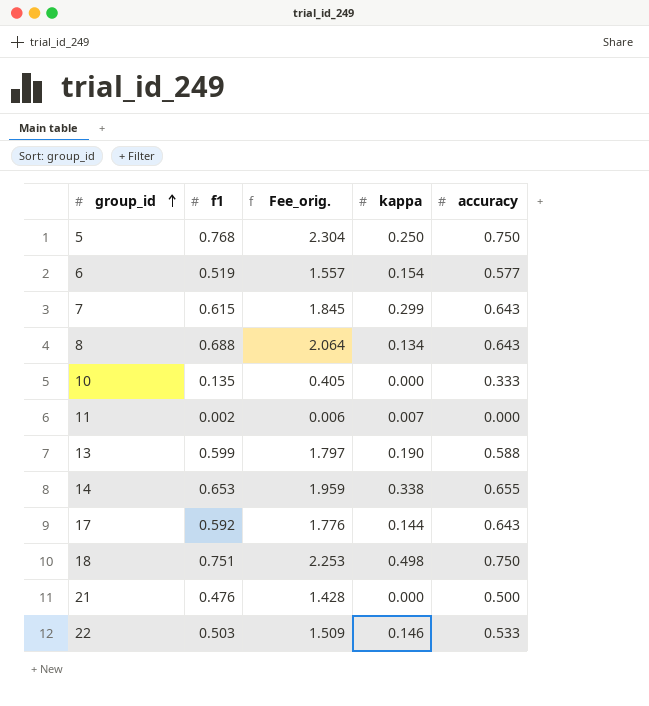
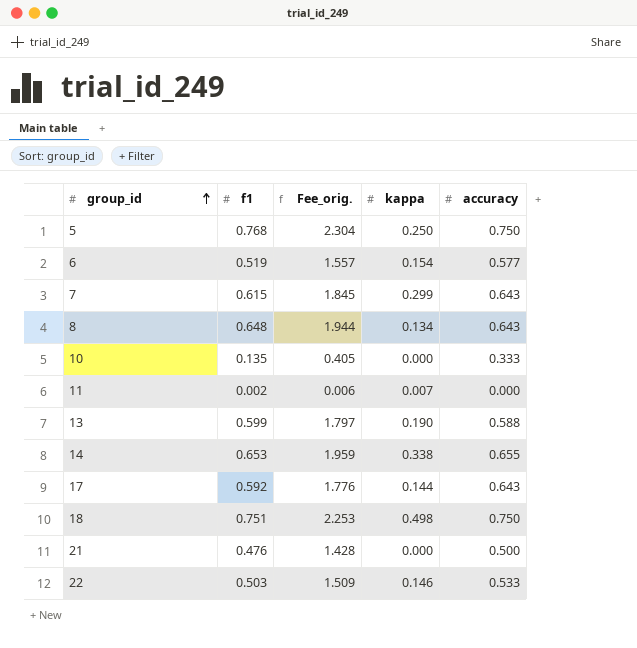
8 | f1: 0.688 -> 0.648
8 | Fee_orig.: 2.064 -> 1.944

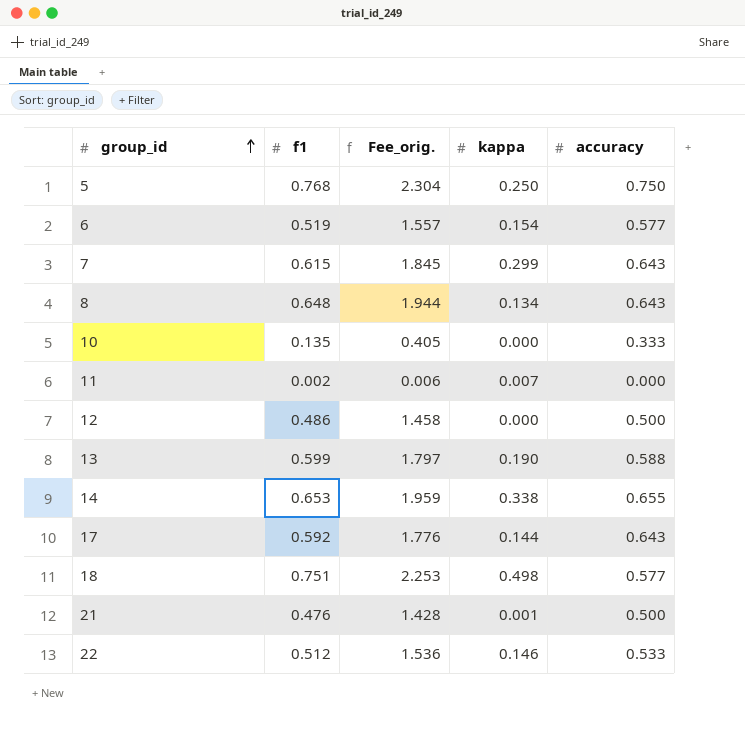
row 12: none -> 0.486 | 1.458 | 0.000 | 0.500
18 | accuracy: 0.750 -> 0.577
21 | kappa: 0.000 -> 0.001
22 | f1: 0.503 -> 0.512
22 | Fee_orig.: 1.509 -> 1.536

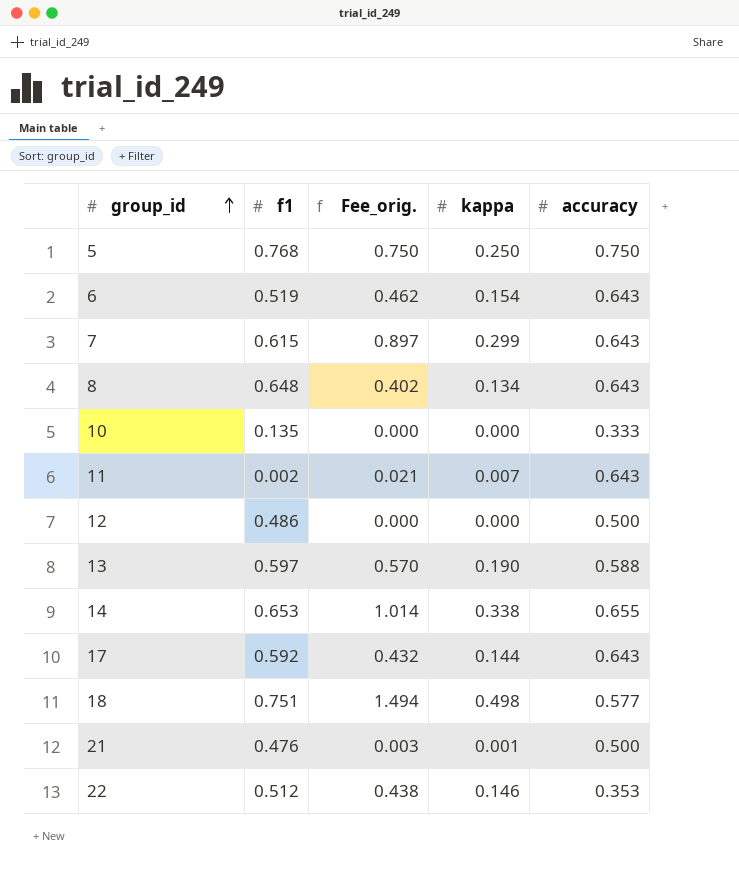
column Fee_orig. | formula: [f1] * 3 -> [kappa] * 3
6 | accuracy: 0.577 -> 0.643
11 | accuracy: 0.000 -> 0.643
13 | f1: 0.599 -> 0.597
22 | accuracy: 0.533 -> 0.353

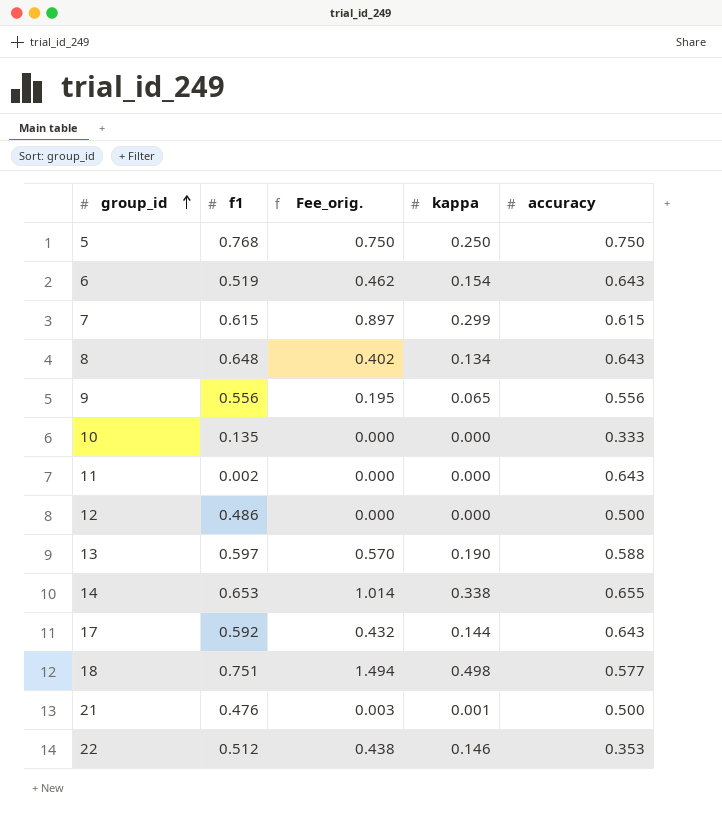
7 | accuracy: 0.643 -> 0.615
row 9: none -> 0.556 | 0.195 | 0.065 | 0.556
11 | Fee_orig.: 0.021 -> 0.000
11 | kappa: 0.007 -> 0.000

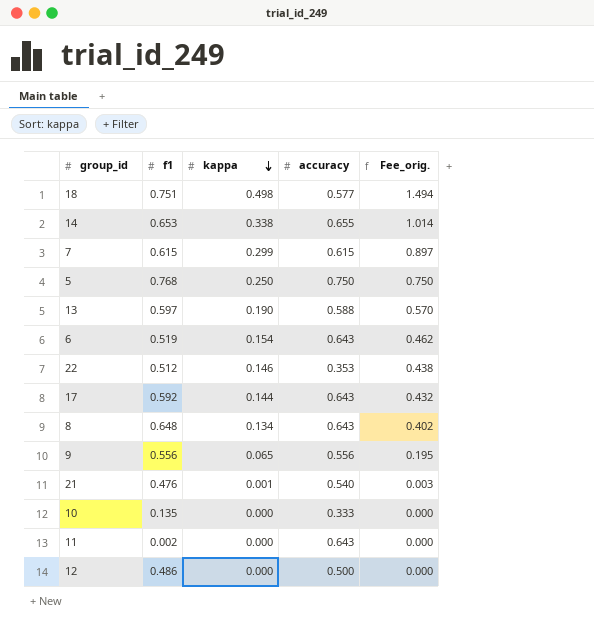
row order: group_id ascending -> kappa descending
column Fee_orig. | position: 3 -> 5
21 | accuracy: 0.500 -> 0.540

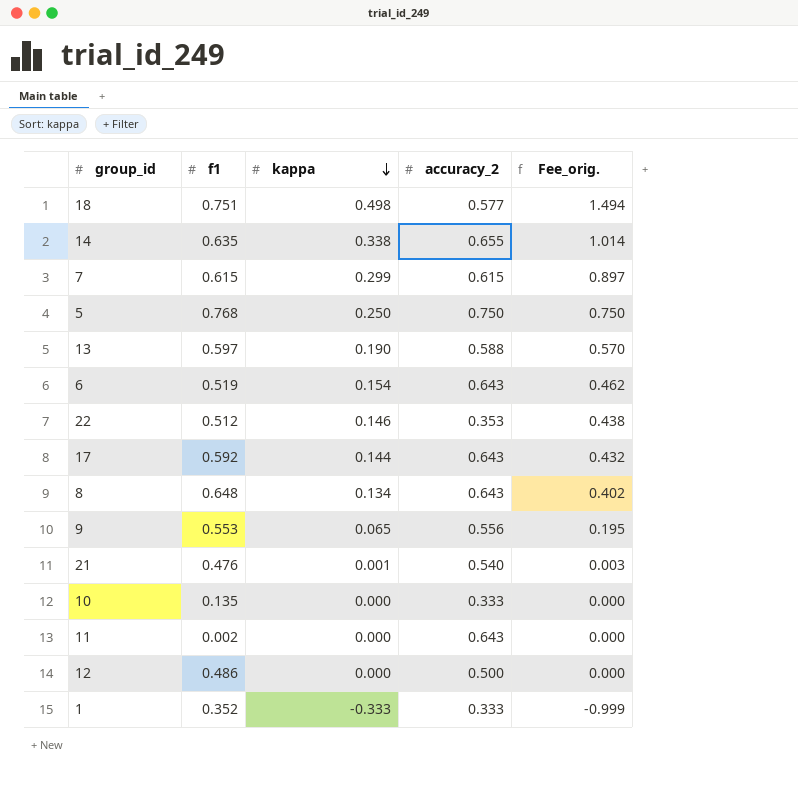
column name: accuracy -> accuracy_2
14 | f1: 0.653 -> 0.635
9 | f1: 0.556 -> 0.553
row 1: none -> 0.352 | -0.333 | 0.333 | -0.999

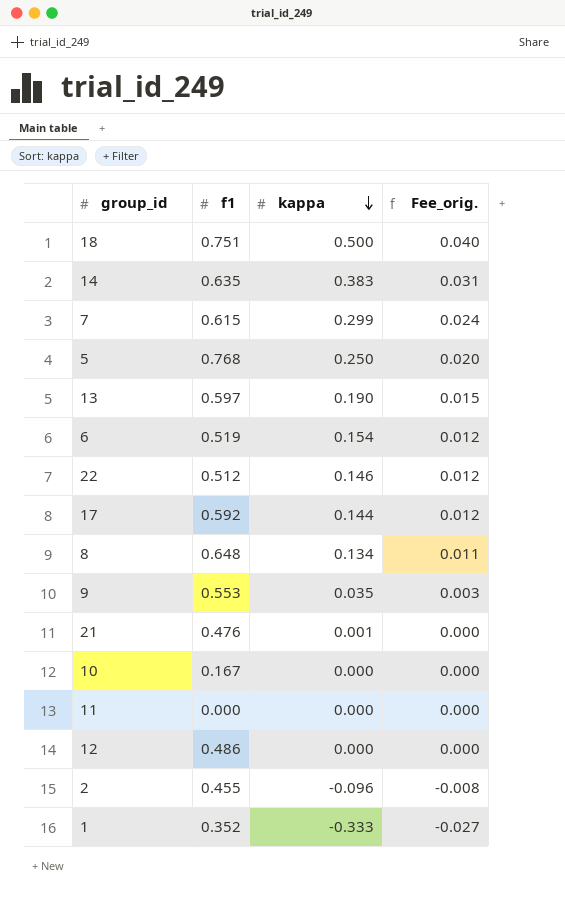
column accuracy_2 | position: 4 -> none
column Fee_orig. | formula: [kappa] * 3 -> [kappa] * 0.08
18 | kappa: 0.498 -> 0.500
14 | kappa: 0.338 -> 0.383
9 | kappa: 0.065 -> 0.035
10 | f1: 0.135 -> 0.167
11 | f1: 0.002 -> 0.000
row 2: none -> 0.455 | -0.096 | -0.008

